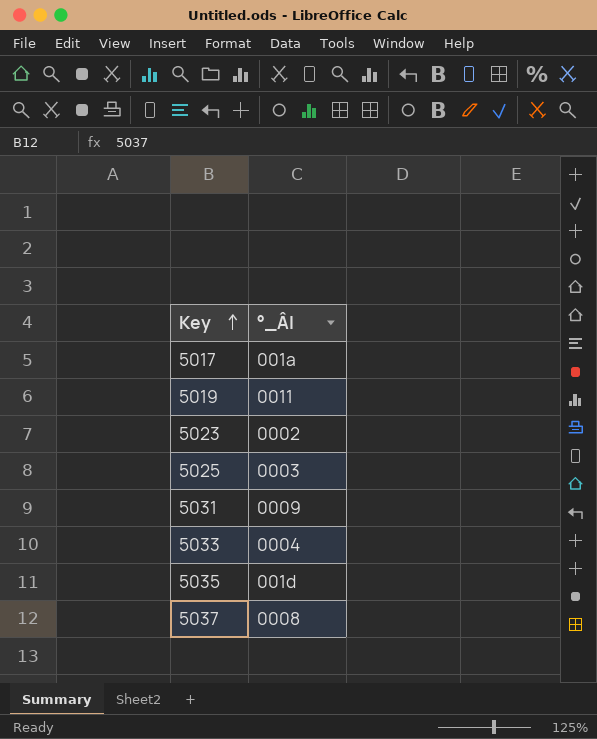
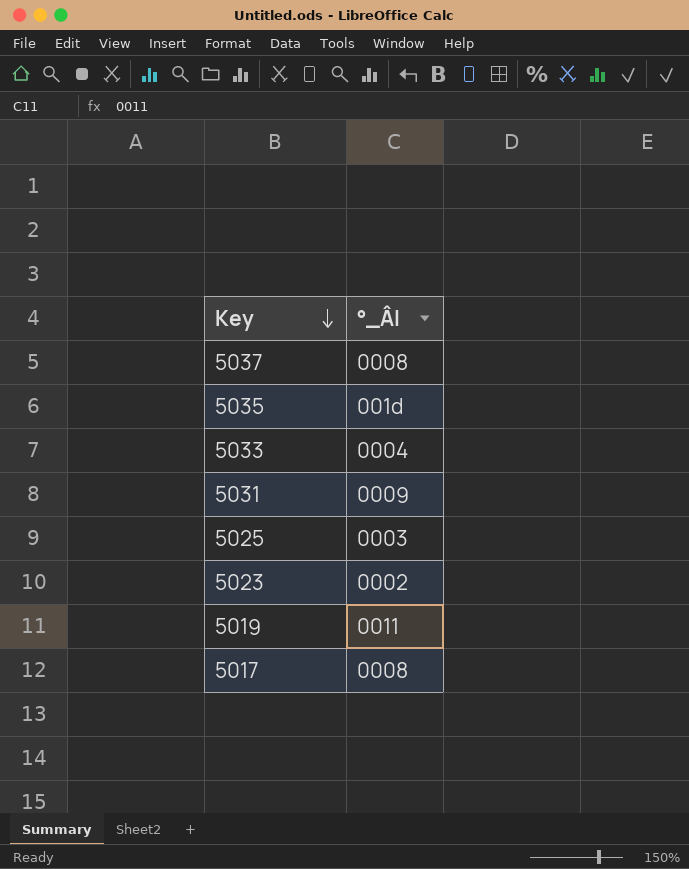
row order: Key ascending -> Key descending
5017 | °_ÂI: 001a -> 0008

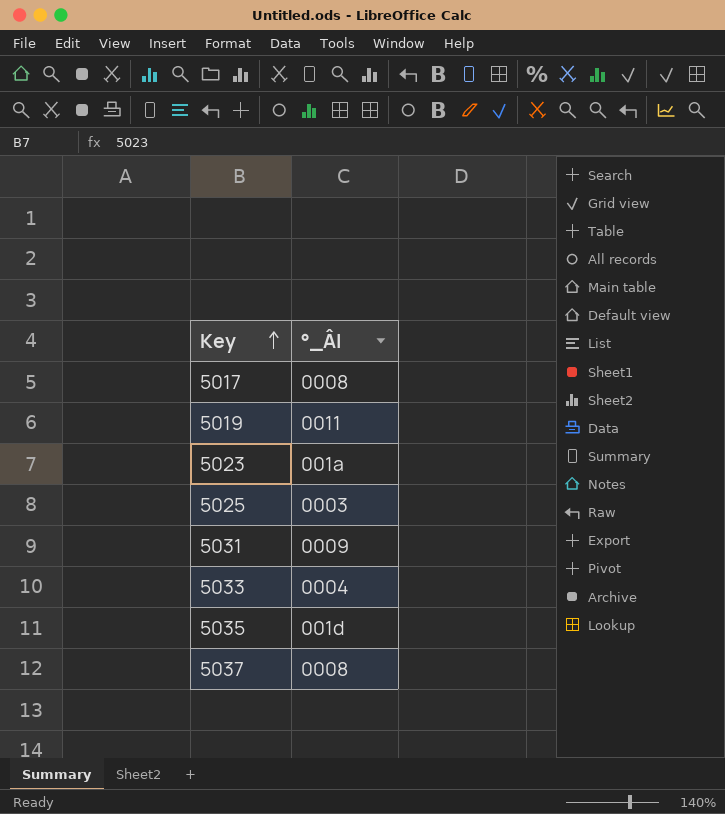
row order: Key descending -> Key ascending
5023 | °_ÂI: 0002 -> 001a

